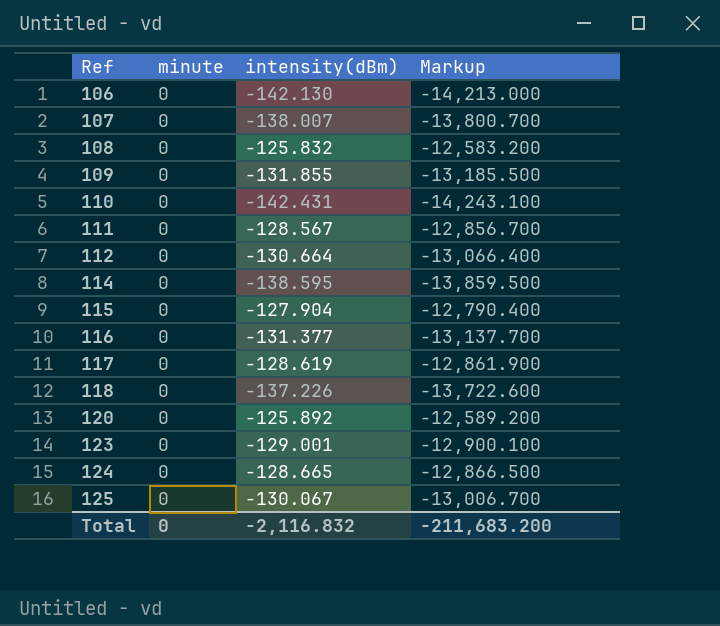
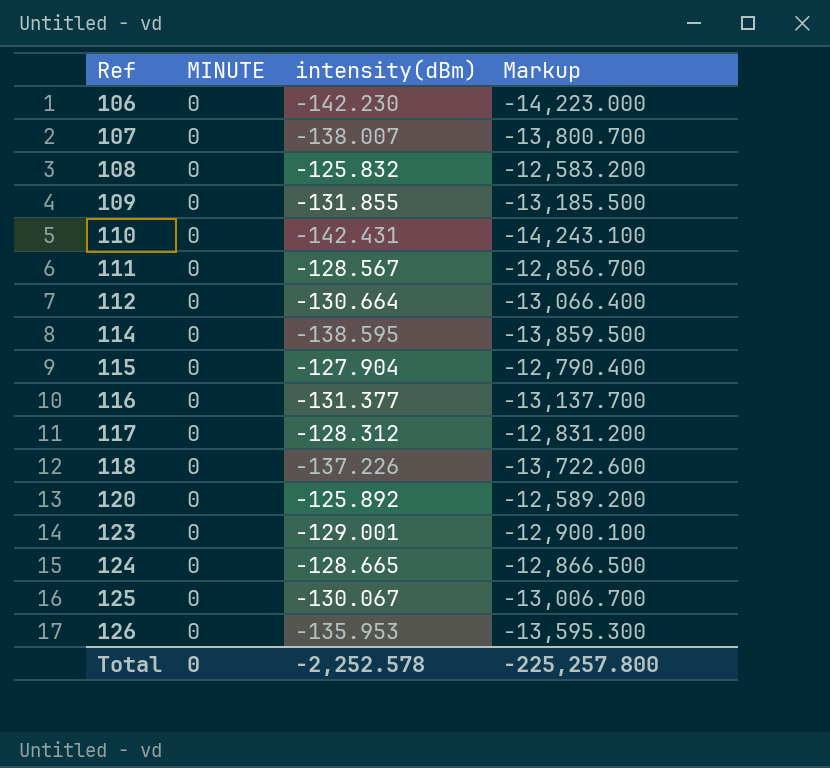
column name: minute -> MINUTE
106 | intensity(dBm): -142.130 -> -142.230
106 | Markup: -14,213.000 -> -14,223.000
117 | intensity(dBm): -128.619 -> -128.312
117 | Markup: -12,861.900 -> -12,831.200
row 126: none -> 0 | -135.953 | -13,595.300
Total | intensity(dBm): -2,116.832 -> -2,252.578
Total | Markup: -211,683.200 -> -225,257.800

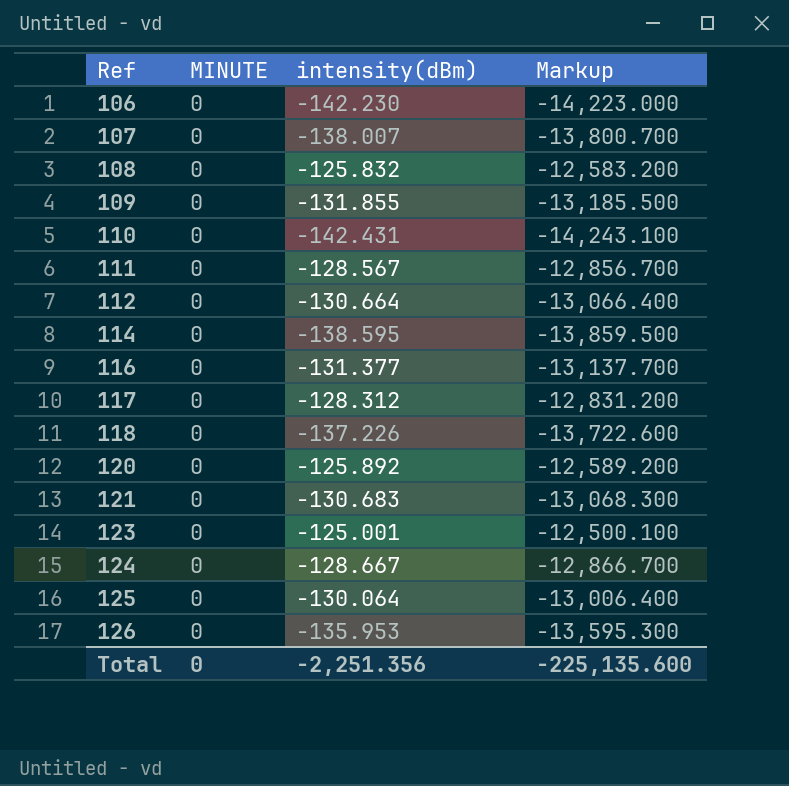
row 115: 0 | -127.904 | -12,790.400 -> none
row 121: none -> 0 | -130.683 | -13,068.300
123 | intensity(dBm): -129.001 -> -125.001
123 | Markup: -12,900.100 -> -12,500.100
124 | intensity(dBm): -128.665 -> -128.667
124 | Markup: -12,866.500 -> -12,866.700
125 | intensity(dBm): -130.067 -> -130.064
125 | Markup: -13,006.700 -> -13,006.400
Total | intensity(dBm): -2,252.578 -> -2,251.356
Total | Markup: -225,257.800 -> -225,135.600

